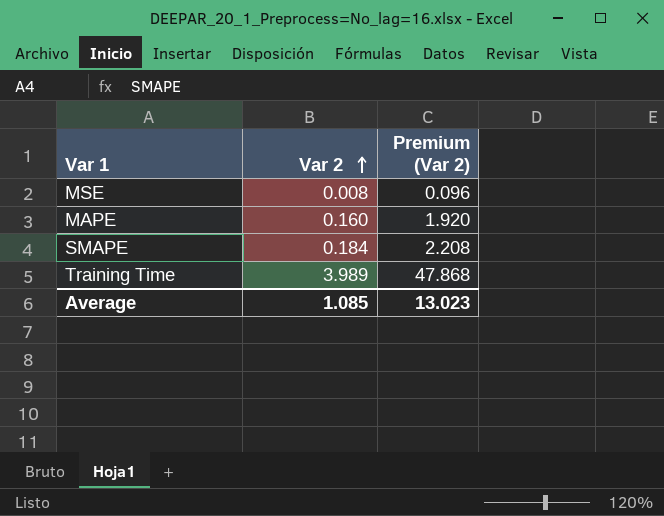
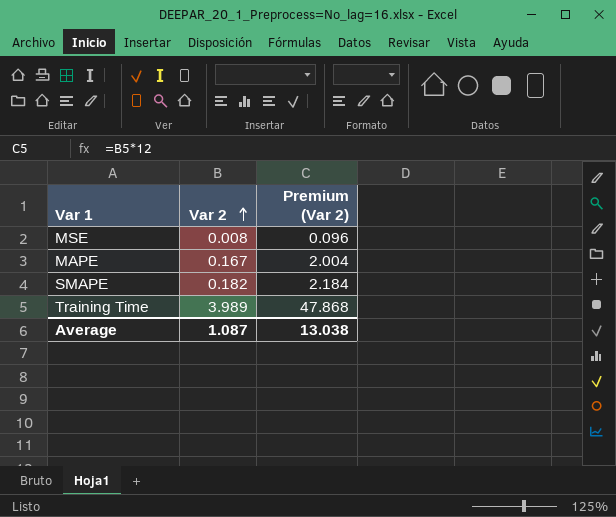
MAPE | Var 2: 0.160 -> 0.167
MAPE | Premium (Var 2): 1.920 -> 2.004
SMAPE | Var 2: 0.184 -> 0.182
SMAPE | Premium (Var 2): 2.208 -> 2.184
Average | Var 2: 1.085 -> 1.087
Average | Premium (Var 2): 13.023 -> 13.038

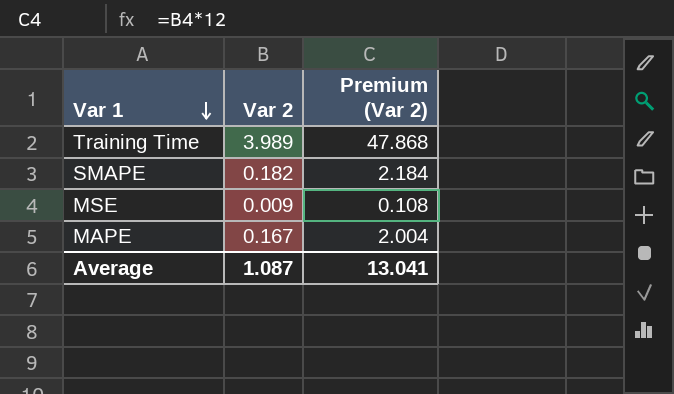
row order: Var 2 ascending -> Var 1 descending
MSE | Var 2: 0.008 -> 0.009
MSE | Premium (Var 2): 0.096 -> 0.108
Average | Premium (Var 2): 13.038 -> 13.041

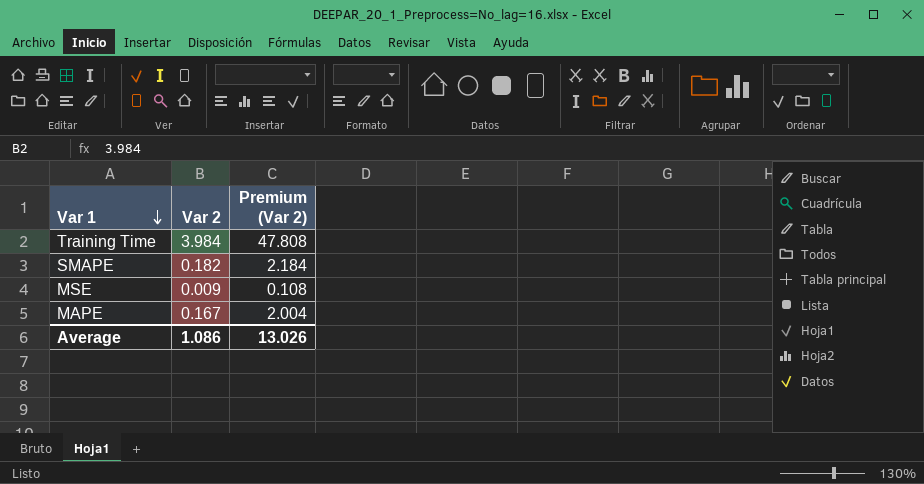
Training Time | Var 2: 3.989 -> 3.984
Training Time | Premium (Var 2): 47.868 -> 47.808
Average | Var 2: 1.087 -> 1.086
Average | Premium (Var 2): 13.041 -> 13.026

